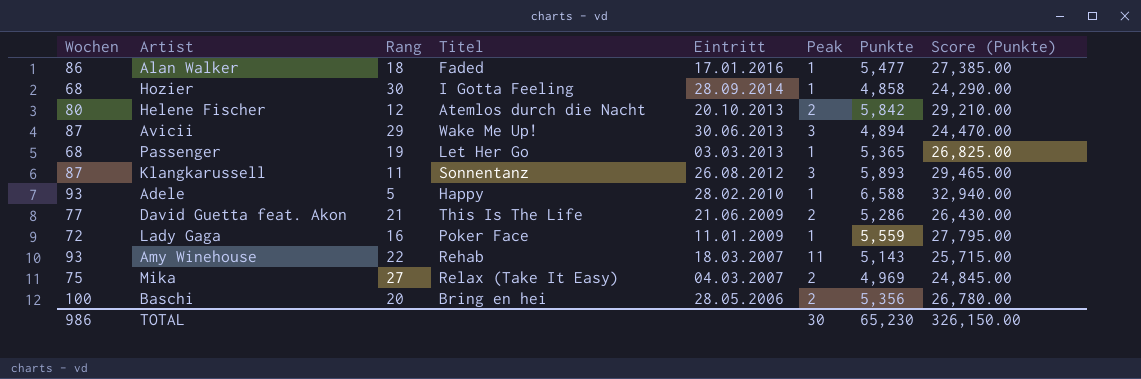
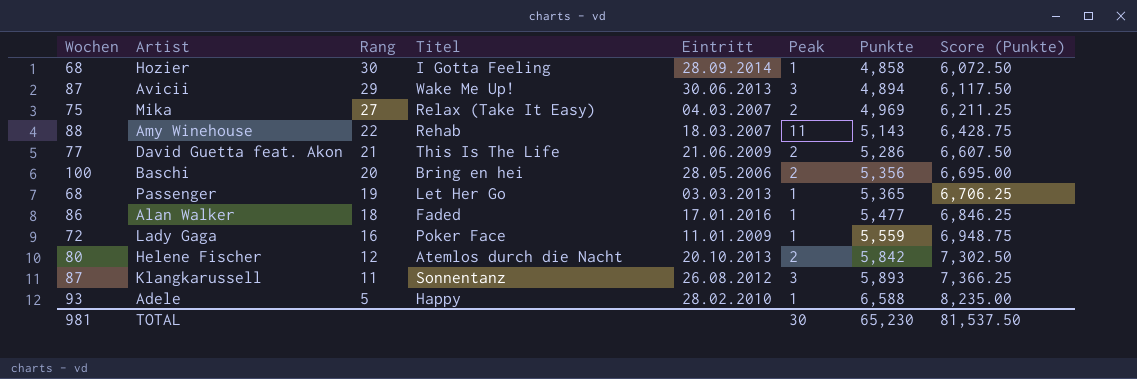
row order: Eintritt descending -> Rang descending
column Score (Punkte) | formula: [Punkte] * 5 -> [Punkte] * 1.25
Amy Winehouse | Wochen: 93 -> 88
TOTAL | Wochen: 986 -> 981
TOTAL | Score (Punkte): 326,150.00 -> 81,537.50

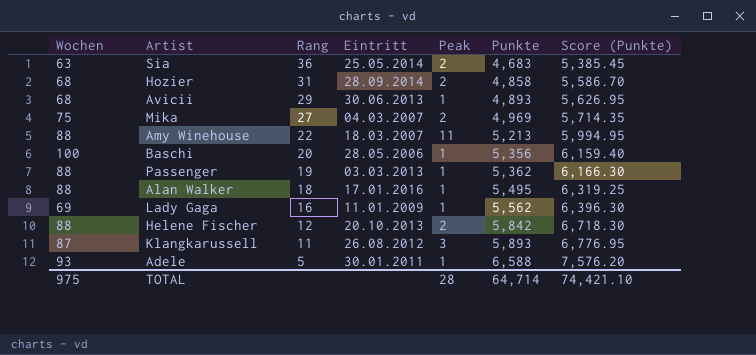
column Titel | position: 4 -> none
column Score (Punkte) | formula: [Punkte] * 1.25 -> [Punkte] * 1.15
row David Guetta feat. Akon: 77 | 21 | This Is The Life | 21.06.2009 | 2 | 5,286 | 6,607.50 -> none
row Sia: none -> 63 | 36 | 25.05.2014 | 2 | 4,683 | 5,385.45
Hozier | Rang: 30 -> 31
Hozier | Peak: 1 -> 2
Avicii | Wochen: 87 -> 68
Avicii | Peak: 3 -> 1
Avicii | Punkte: 4,894 -> 4,893
Amy Winehouse | Punkte: 5,143 -> 5,213
Baschi | Peak: 2 -> 1
Passenger | Wochen: 68 -> 88
Passenger | Punkte: 5,365 -> 5,362
Alan Walker | Wochen: 86 -> 88
Alan Walker | Punkte: 5,477 -> 5,495
Lady Gaga | Wochen: 72 -> 69
Lady Gaga | Punkte: 5,559 -> 5,562
Helene Fischer | Wochen: 80 -> 88
Adele | Eintritt: 28.02.2010 -> 30.01.2011
TOTAL | Wochen: 981 -> 975
TOTAL | Peak: 30 -> 28
TOTAL | Punkte: 65,230 -> 64,714
TOTAL | Score (Punkte): 81,537.50 -> 74,421.10

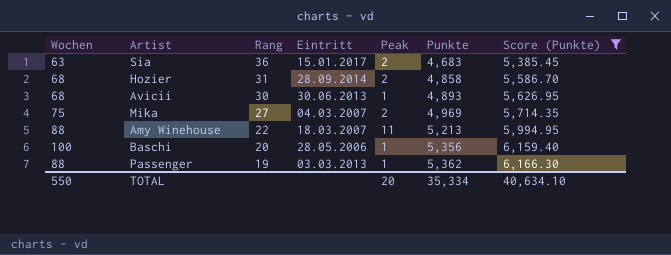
filter: none -> Score (Punkte) <= 6,166.30
Sia | Eintritt: 25.05.2014 -> 15.01.2017
Avicii | Rang: 29 -> 30
TOTAL | Wochen: 975 -> 550
TOTAL | Peak: 28 -> 20
TOTAL | Punkte: 64,714 -> 35,334
TOTAL | Score (Punkte): 74,421.10 -> 40,634.10

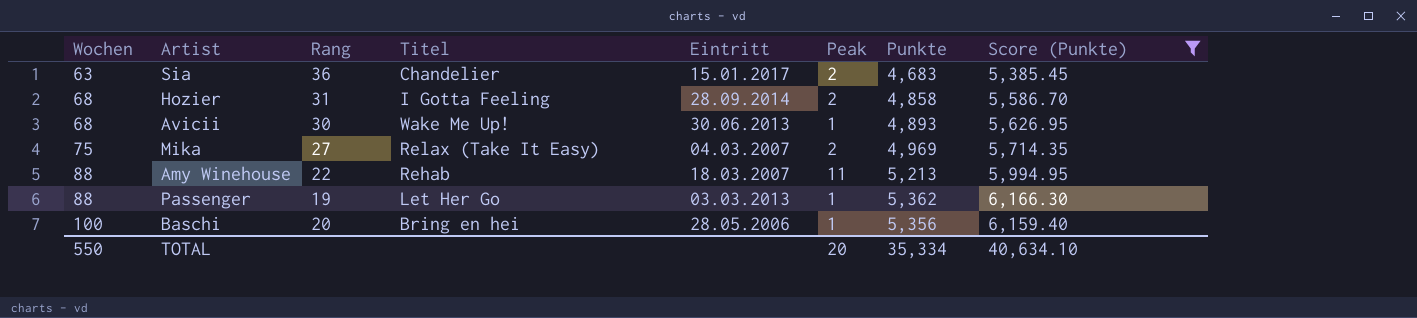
row order: Rang descending -> Wochen ascending
column Titel | position: none -> 4

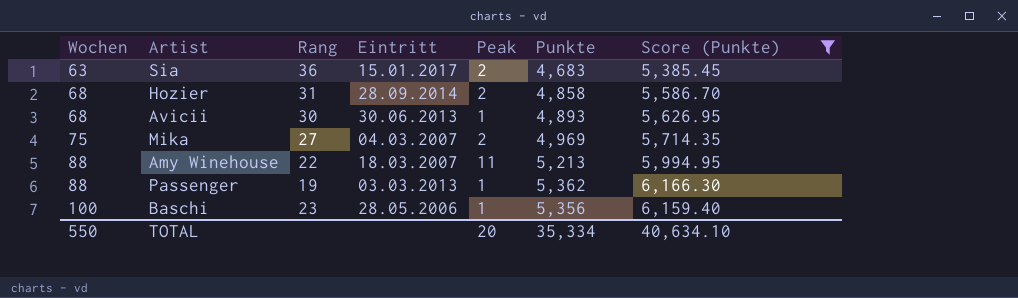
column Titel | position: 4 -> none
Baschi | Rang: 20 -> 23

